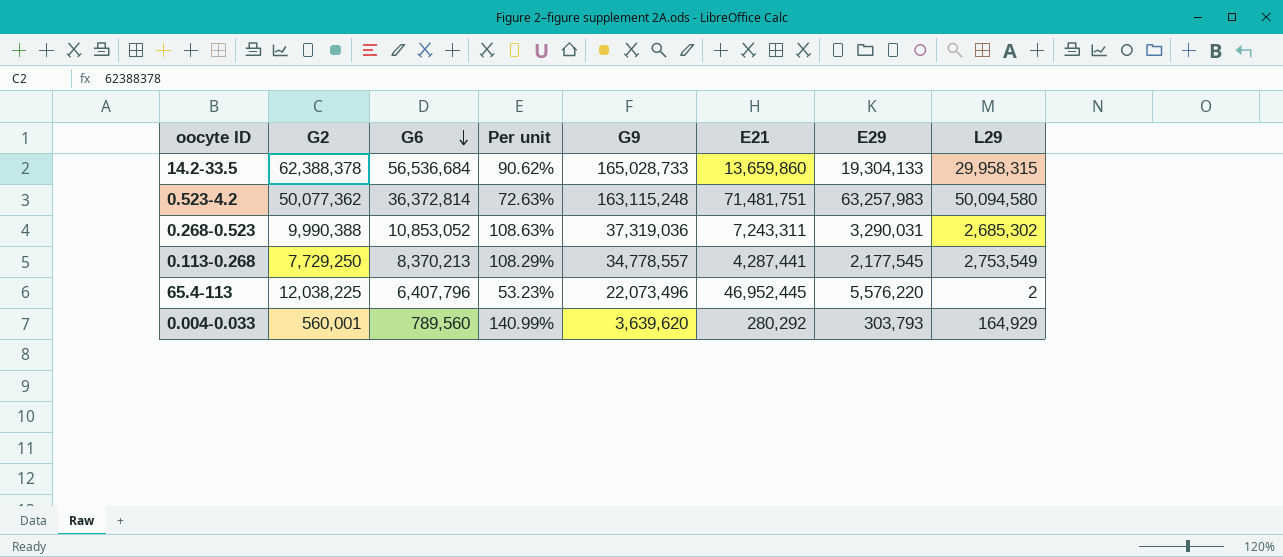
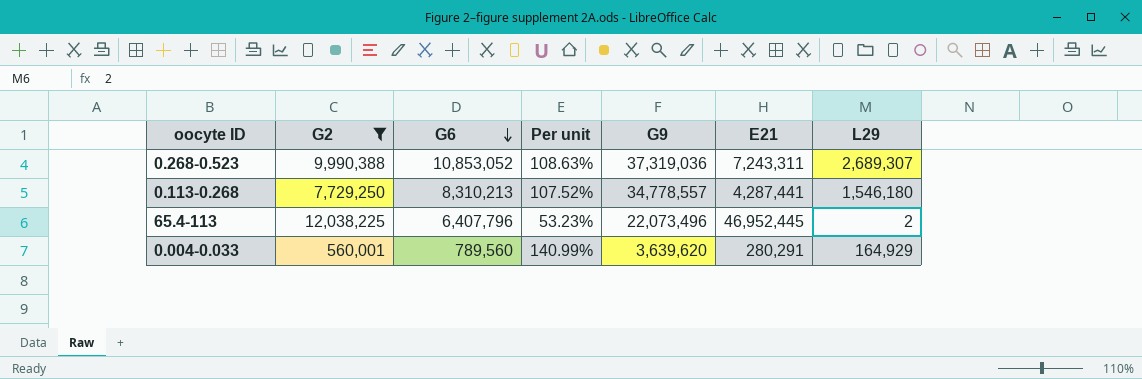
filter: none -> G2 <= 12,038,225
column E29 | position: 7 -> none
0.268-0.523 | L29: 2,685,302 -> 2,689,307
0.113-0.268 | G6: 8,370,213 -> 8,310,213
0.113-0.268 | Per unit: 108.29% -> 107.52%
0.113-0.268 | L29: 2,753,549 -> 1,546,180
0.004-0.033 | E21: 280,292 -> 280,291

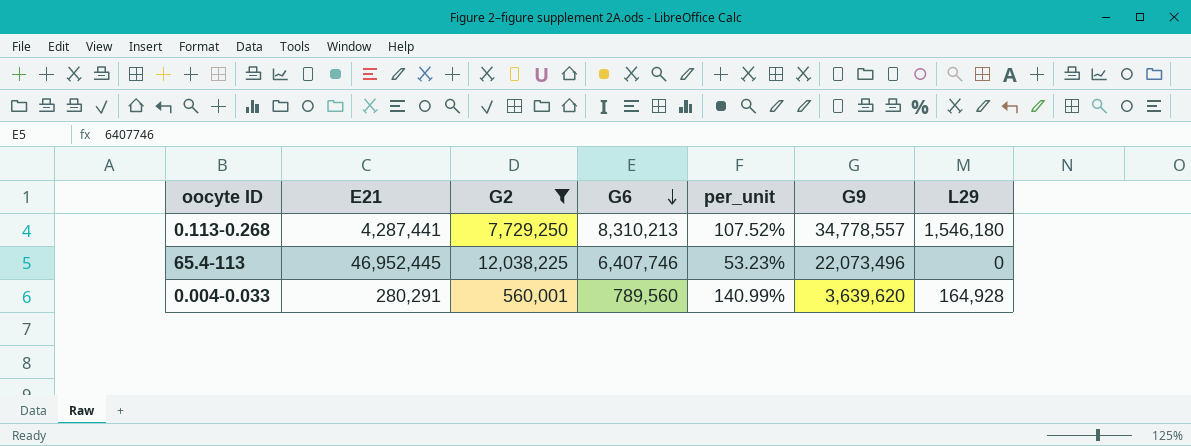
column E21 | position: 6 -> 2
column name: Per unit -> per_unit
row 0.268-0.523: 9,990,388 | 10,853,052 | 108.63% | 37,319,036 | 7,243,311 | 2,689,307 -> none
65.4-113 | G6: 6,407,796 -> 6,407,746
65.4-113 | L29: 2 -> 0
0.004-0.033 | L29: 164,929 -> 164,928

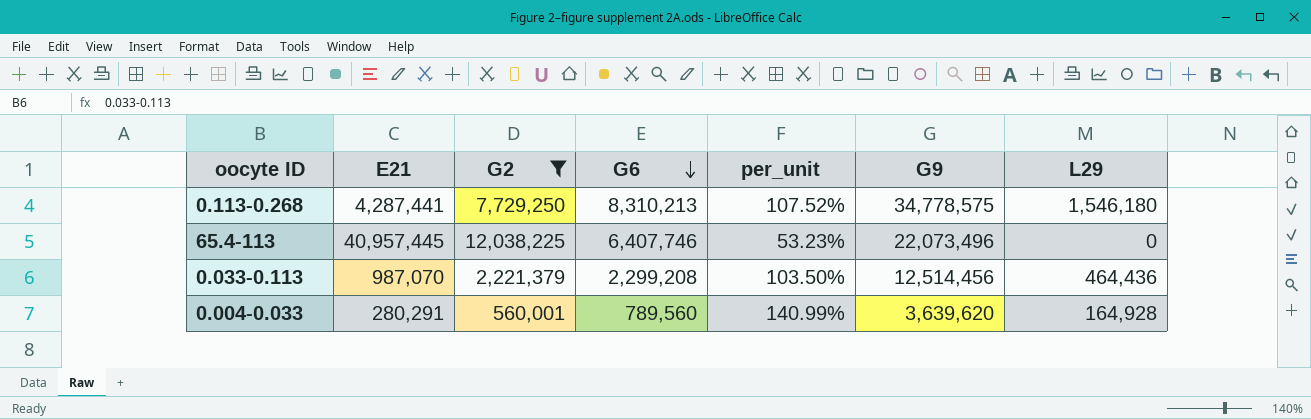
0.113-0.268 | G9: 34,778,557 -> 34,778,575
65.4-113 | E21: 46,952,445 -> 40,957,445
row 0.033-0.113: none -> 987,070 | 2,221,379 | 2,299,208 | 103.50% | 12,514,456 | 464,436

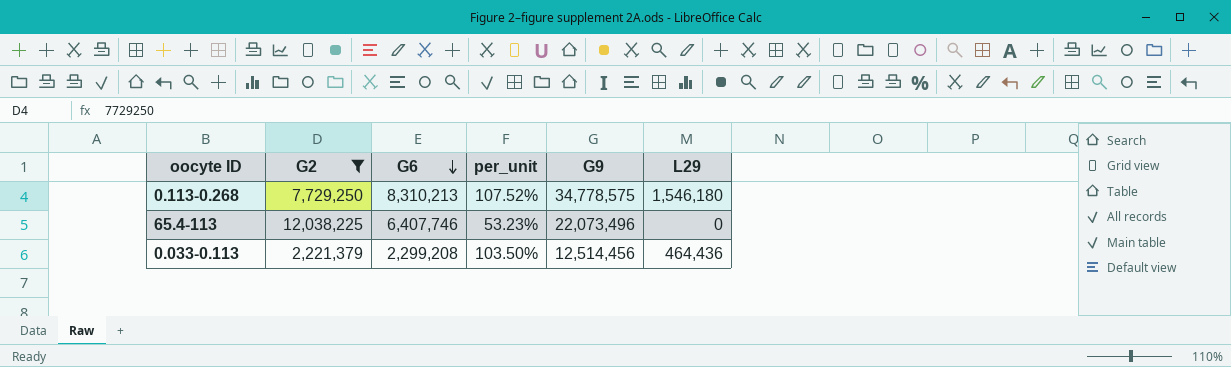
column E21 | position: 2 -> none
row 0.004-0.033: 280,291 | 560,001 | 789,560 | 140.99% | 3,639,620 | 164,928 -> none

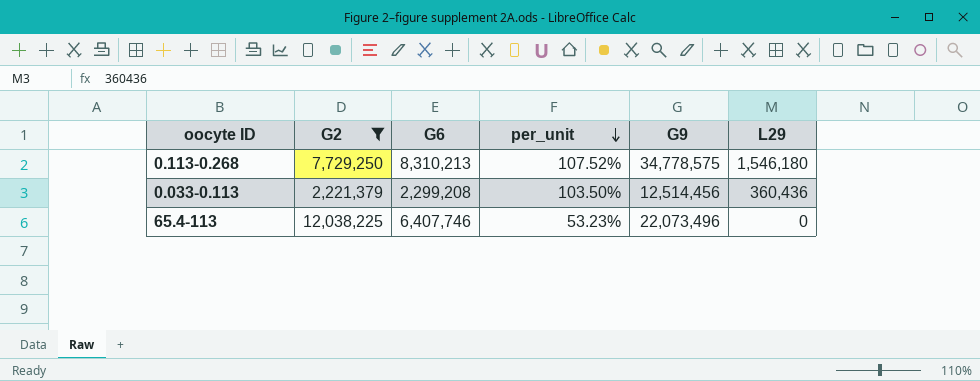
row order: G6 descending -> per_unit descending
0.033-0.113 | L29: 464,436 -> 360,436

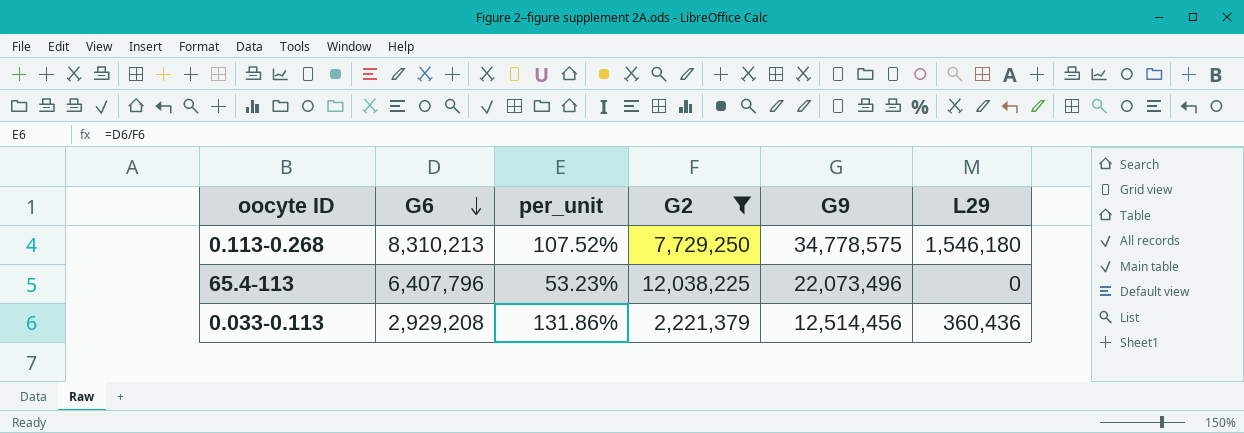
row order: per_unit descending -> G6 descending
column G2 | position: 2 -> 4
65.4-113 | G6: 6,407,746 -> 6,407,796
0.033-0.113 | G6: 2,299,208 -> 2,929,208
0.033-0.113 | per_unit: 103.50% -> 131.86%

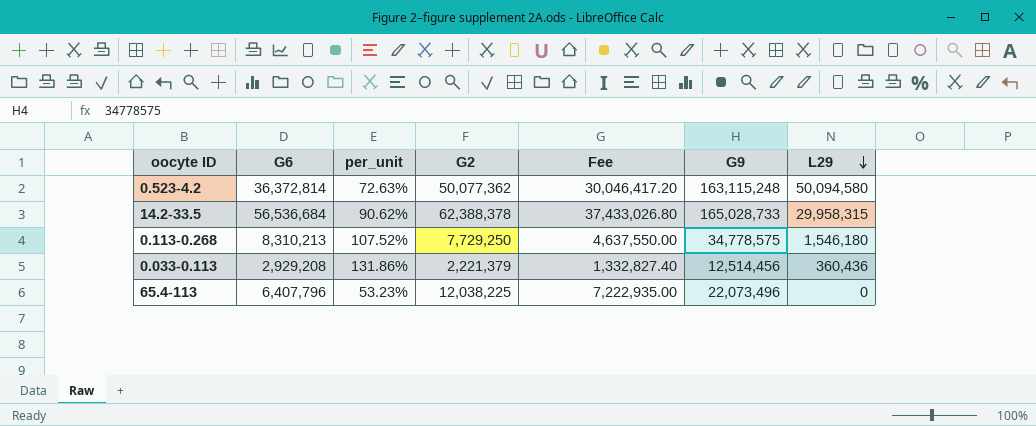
filter: G2 <= 12,038,225 -> none
row order: G6 descending -> L29 descending
column Fee | formula: none -> [G2] * 0.6

